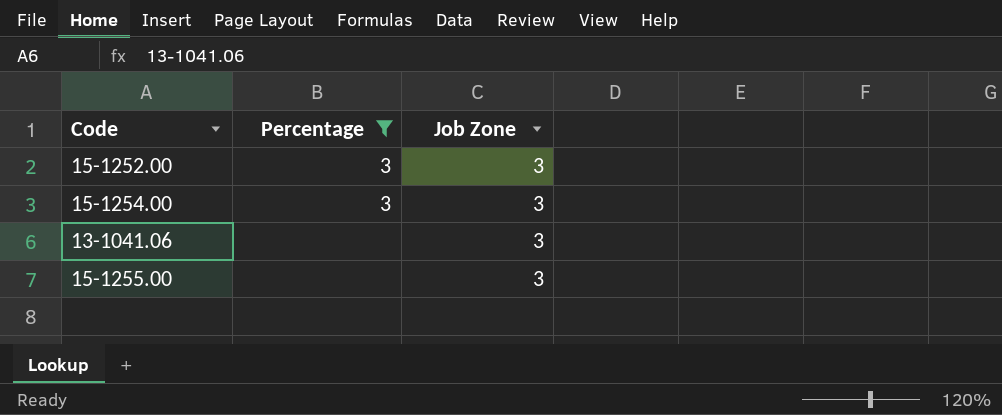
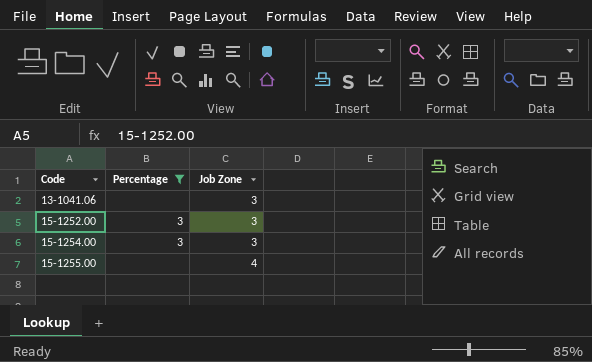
row order: none -> Code ascending
15-1255.00 | Job Zone: 3 -> 4

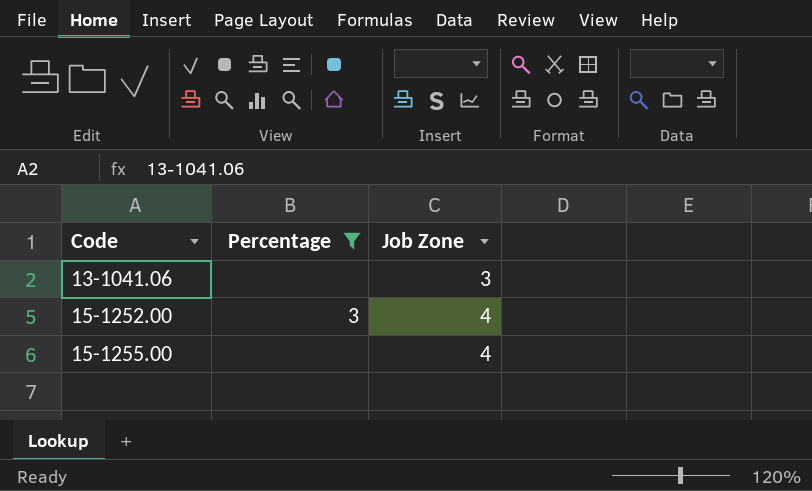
row 15-1254.00: 3 | 3 -> none
15-1252.00 | Job Zone: 3 -> 4

